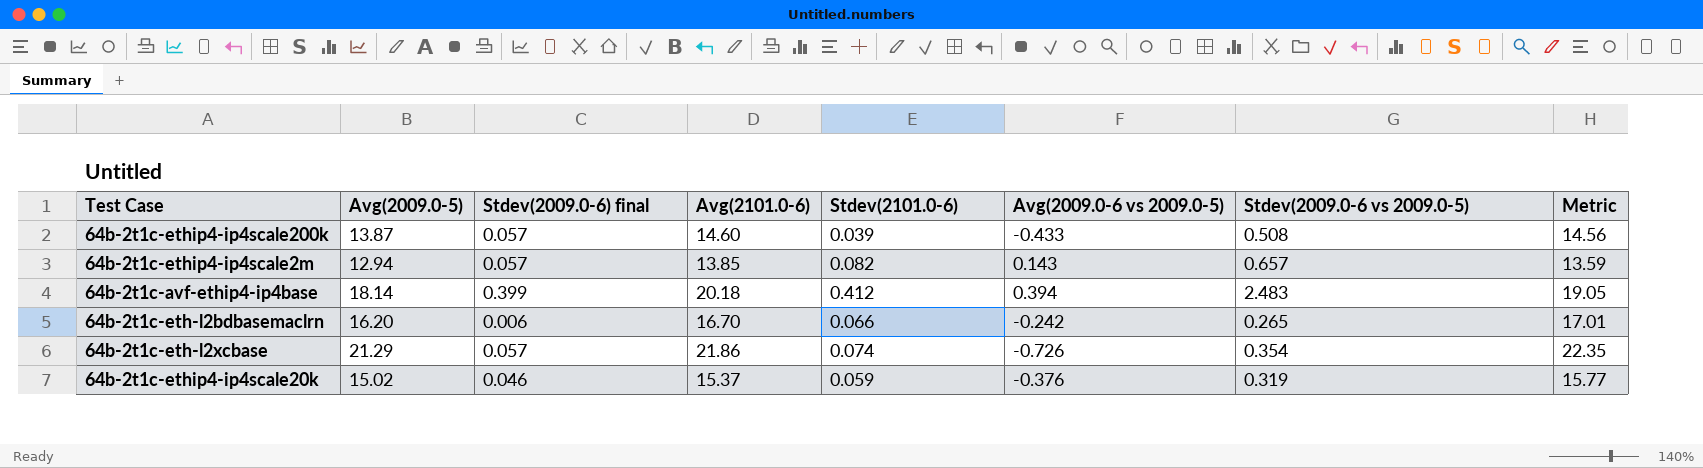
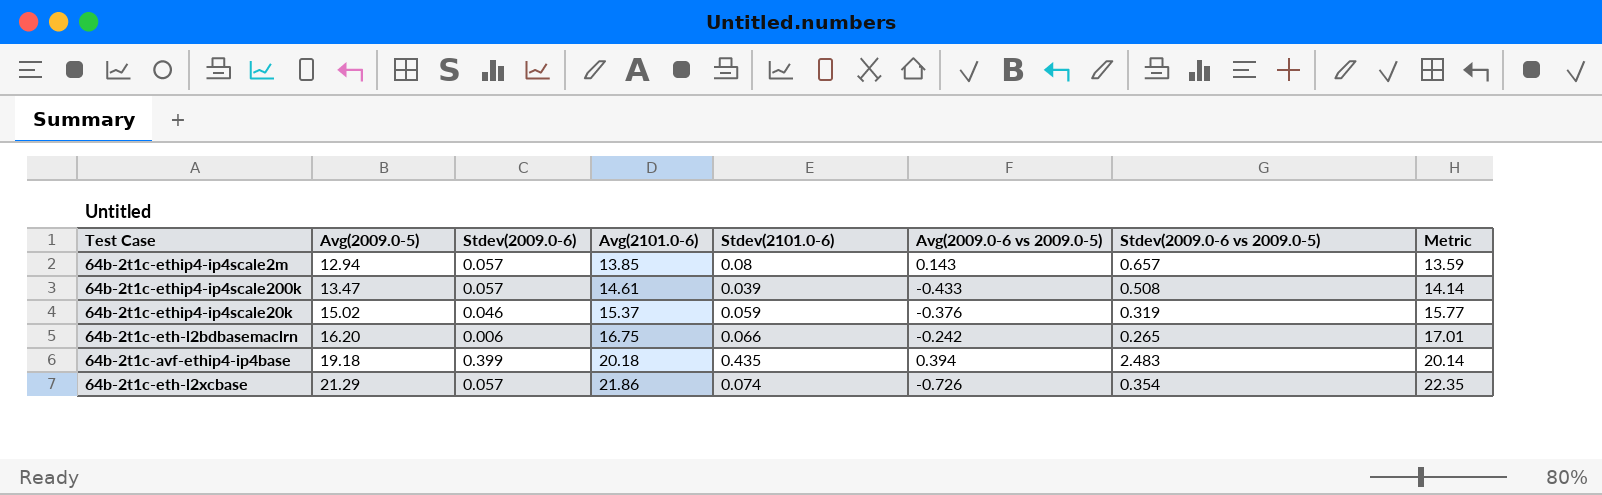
row order: none -> Avg(2009.0-5) ascending
column name: Stdev(2009.0-6) final -> Stdev(2009.0-6)
64b-2t1c-ethip4-ip4scale2m | Stdev(2101.0-6): 0.082 -> 0.08
64b-2t1c-ethip4-ip4scale200k | Avg(2009.0-5): 13.87 -> 13.47
64b-2t1c-ethip4-ip4scale200k | Avg(2101.0-6): 14.60 -> 14.61
64b-2t1c-ethip4-ip4scale200k | Metric: 14.56 -> 14.14
64b-2t1c-eth-l2bdbasemaclrn | Avg(2101.0-6): 16.70 -> 16.75
64b-2t1c-avf-ethip4-ip4base | Avg(2009.0-5): 18.14 -> 19.18
64b-2t1c-avf-ethip4-ip4base | Stdev(2101.0-6): 0.412 -> 0.435
64b-2t1c-avf-ethip4-ip4base | Metric: 19.05 -> 20.14

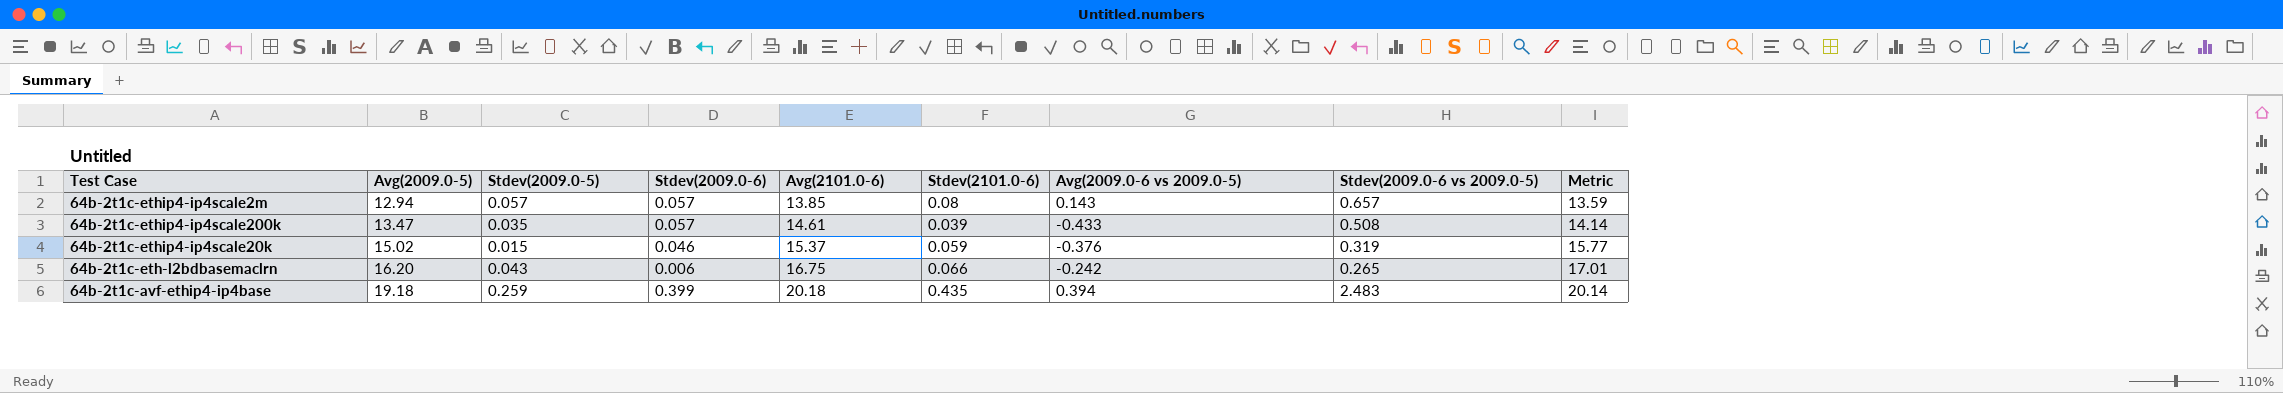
column Stdev(2009.0-5) | position: none -> 3
row 64b-2t1c-eth-l2xcbase: 21.29 | 0.057 | 21.86 | 0.074 | -0.726 | 0.354 | 22.35 -> none

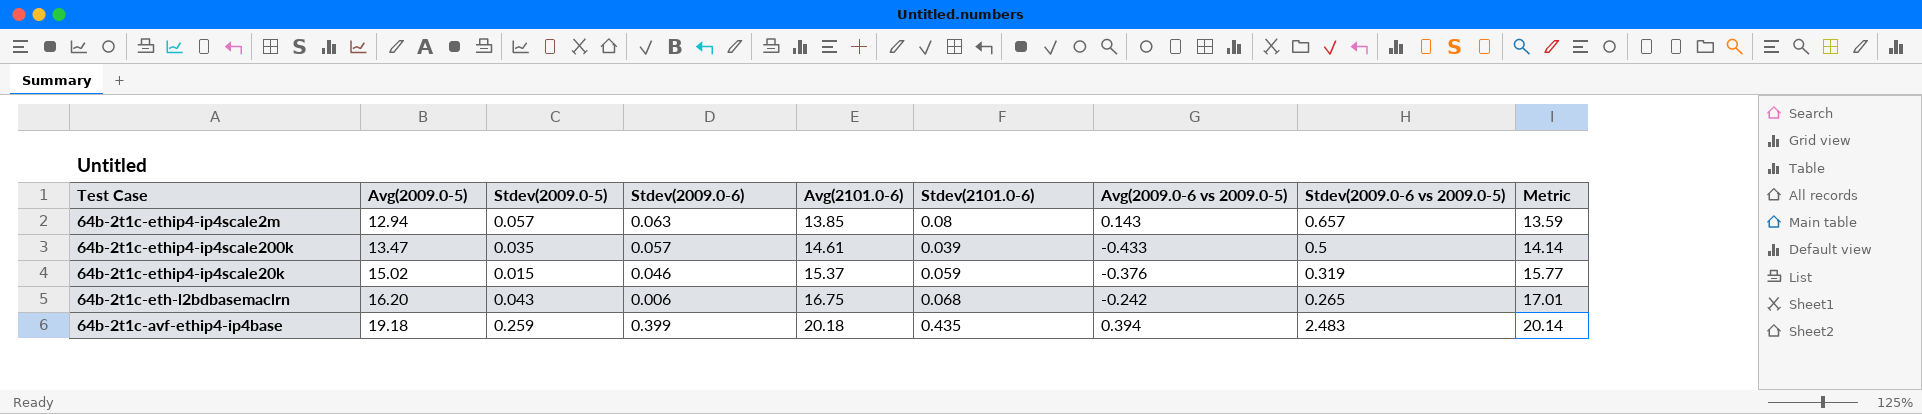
64b-2t1c-ethip4-ip4scale2m | Stdev(2009.0-6): 0.057 -> 0.063
64b-2t1c-ethip4-ip4scale200k | Stdev(2009.0-6 vs 2009.0-5): 0.508 -> 0.5
64b-2t1c-eth-l2bdbasemaclrn | Stdev(2101.0-6): 0.066 -> 0.068

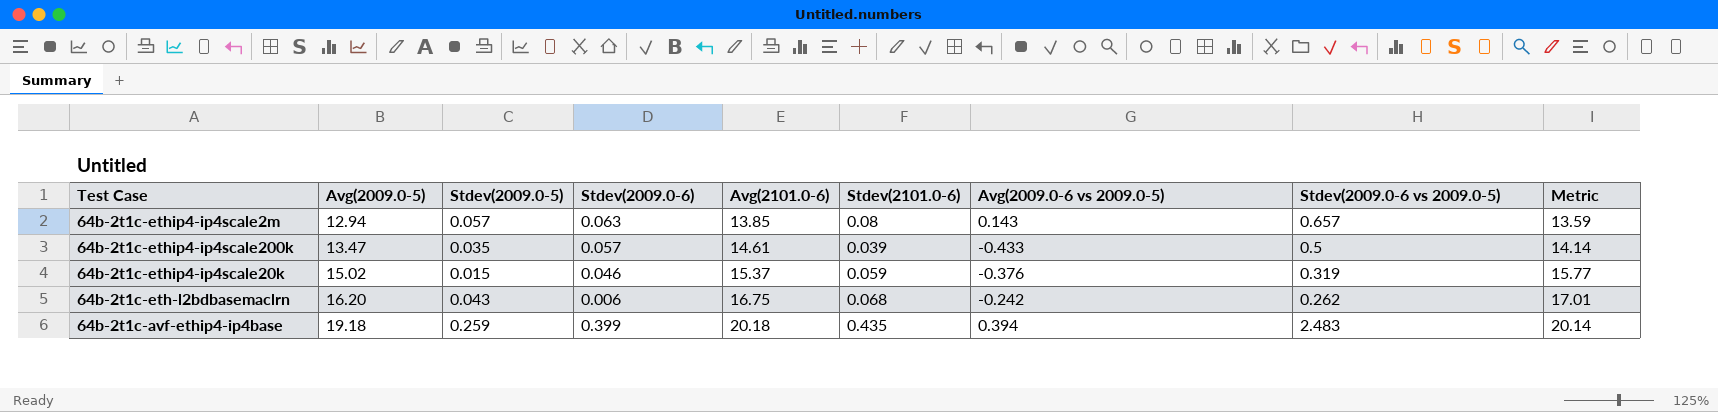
64b-2t1c-eth-l2bdbasemaclrn | Stdev(2009.0-6 vs 2009.0-5): 0.265 -> 0.262

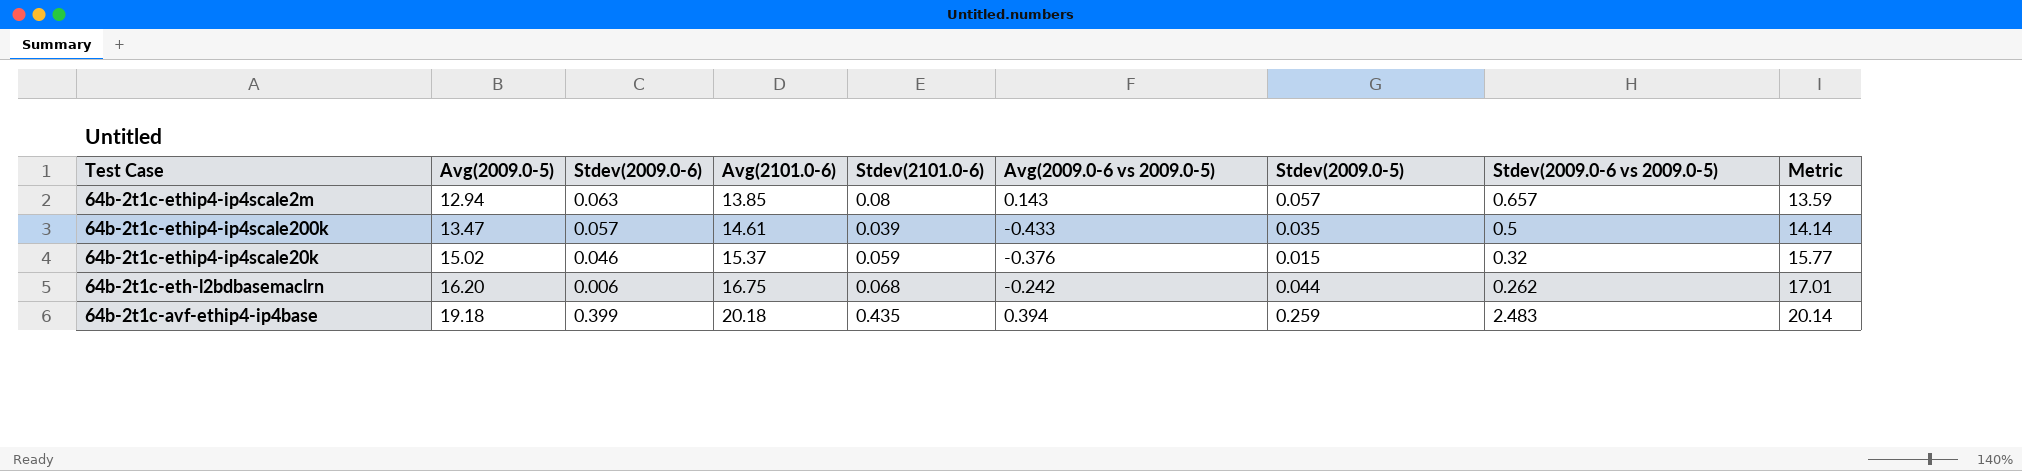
column Stdev(2009.0-5) | position: 3 -> 7
64b-2t1c-ethip4-ip4scale20k | Stdev(2009.0-6 vs 2009.0-5): 0.319 -> 0.32
64b-2t1c-eth-l2bdbasemaclrn | Stdev(2009.0-5): 0.043 -> 0.044

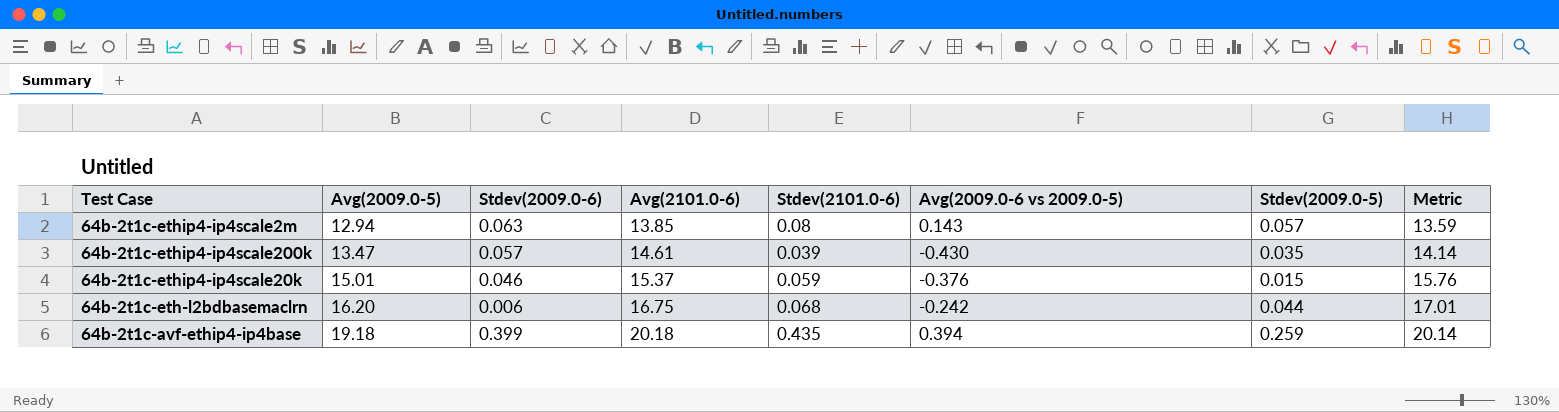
column Stdev(2009.0-6 vs 2009.0-5) | position: 8 -> none
64b-2t1c-ethip4-ip4scale200k | Avg(2009.0-6 vs 2009.0-5): -0.433 -> -0.430
64b-2t1c-ethip4-ip4scale20k | Avg(2009.0-5): 15.02 -> 15.01
64b-2t1c-ethip4-ip4scale20k | Metric: 15.77 -> 15.76

